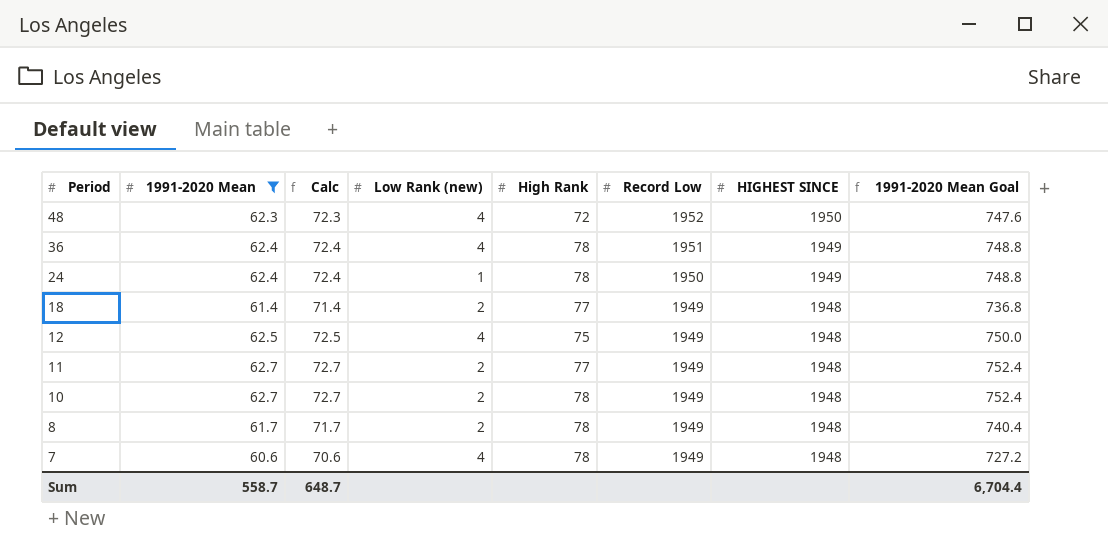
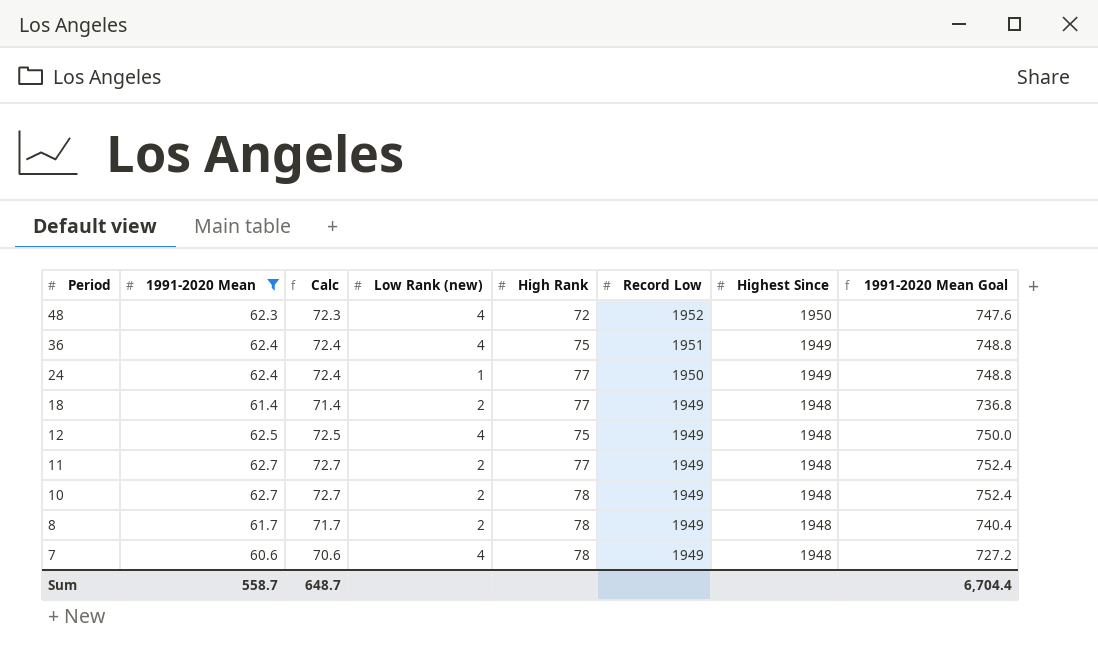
column name: HIGHEST SINCE -> Highest Since
36 | High Rank: 78 -> 75
24 | High Rank: 78 -> 77

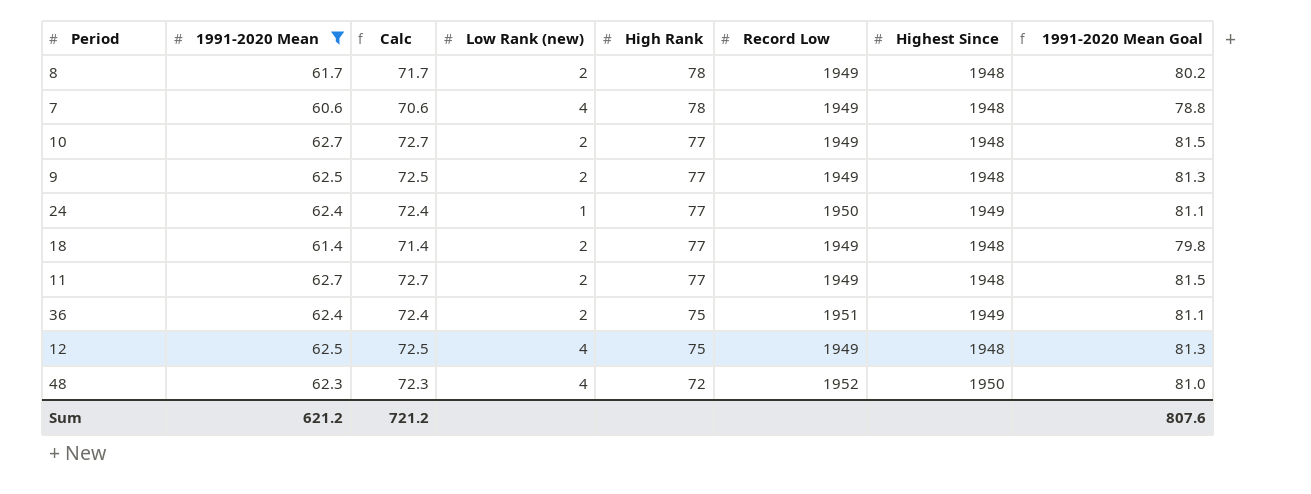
row order: Period descending -> High Rank descending
column 1991-2020 Mean Goal | formula: [1991-2020 Mean] * 12 -> [1991-2020 Mean] * 1.3
10 | High Rank: 78 -> 77
row 9: none -> 62.5 | 72.5 | 2 | 77 | 1949 | 1948 | 81.3
36 | Low Rank (new): 4 -> 2
Sum | 1991-2020 Mean: 558.7 -> 621.2
Sum | Calc: 648.7 -> 721.2
Sum | 1991-2020 Mean Goal: 6,704.4 -> 807.6

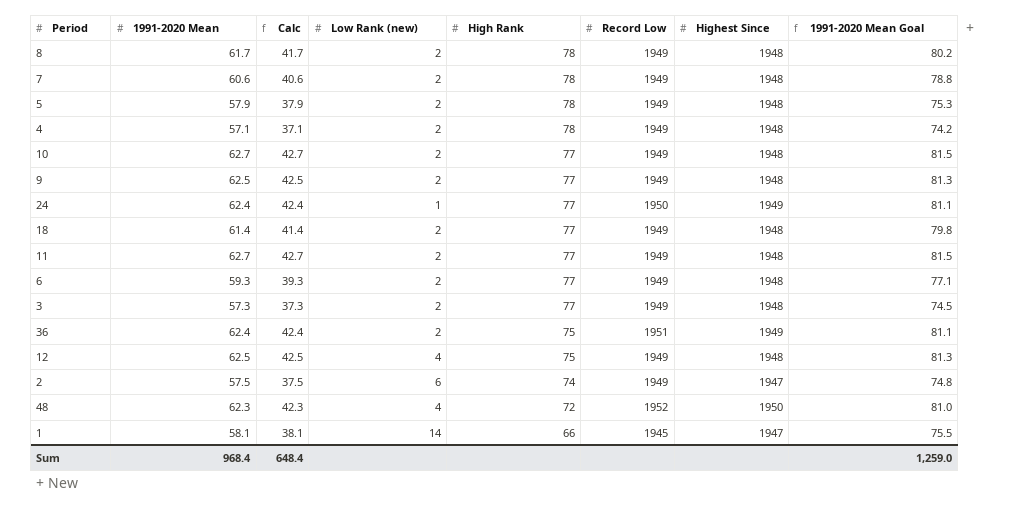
filter: 1991-2020 Mean >= 60.6 -> none
column Calc | formula: [1991-2020 Mean] + 10 -> [1991-2020 Mean] - 20
7 | Low Rank (new): 4 -> 2
Sum | 1991-2020 Mean: 621.2 -> 968.4
Sum | Calc: 721.2 -> 648.4
Sum | 1991-2020 Mean Goal: 807.6 -> 1,259.0

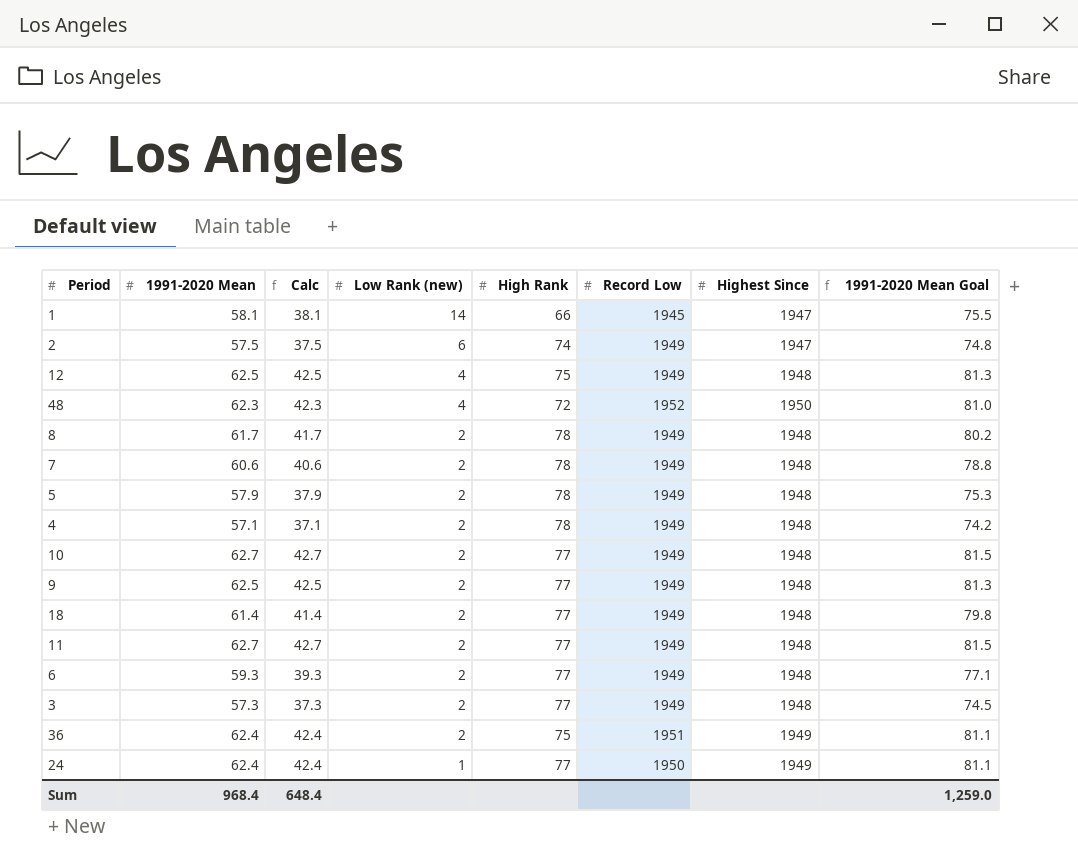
row order: High Rank descending -> Low Rank (new) descending

